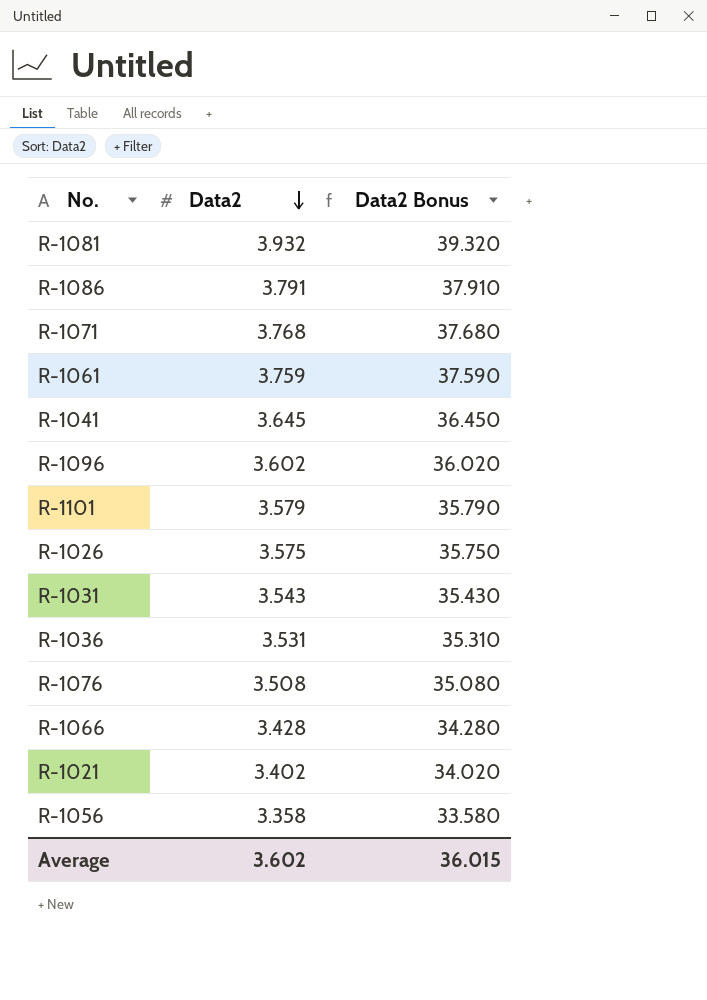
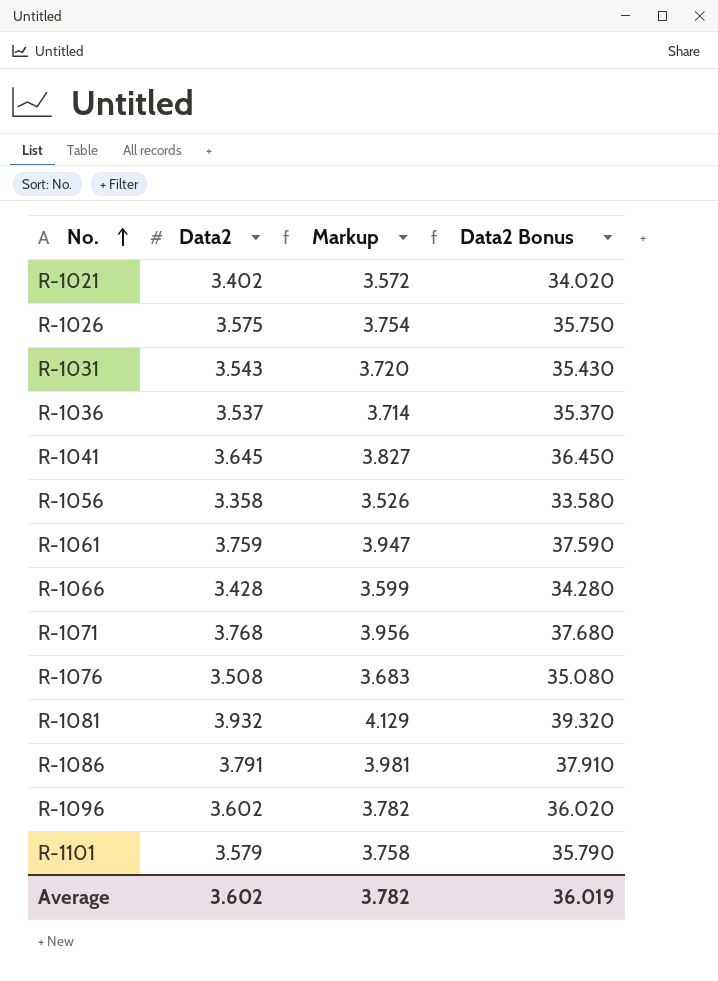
row order: Data2 descending -> No. ascending
column Markup | formula: none -> [Data2] * 1.05
R-1036 | Data2: 3.531 -> 3.537
R-1036 | Data2 Bonus: 35.310 -> 35.370
Average | Data2 Bonus: 36.015 -> 36.019

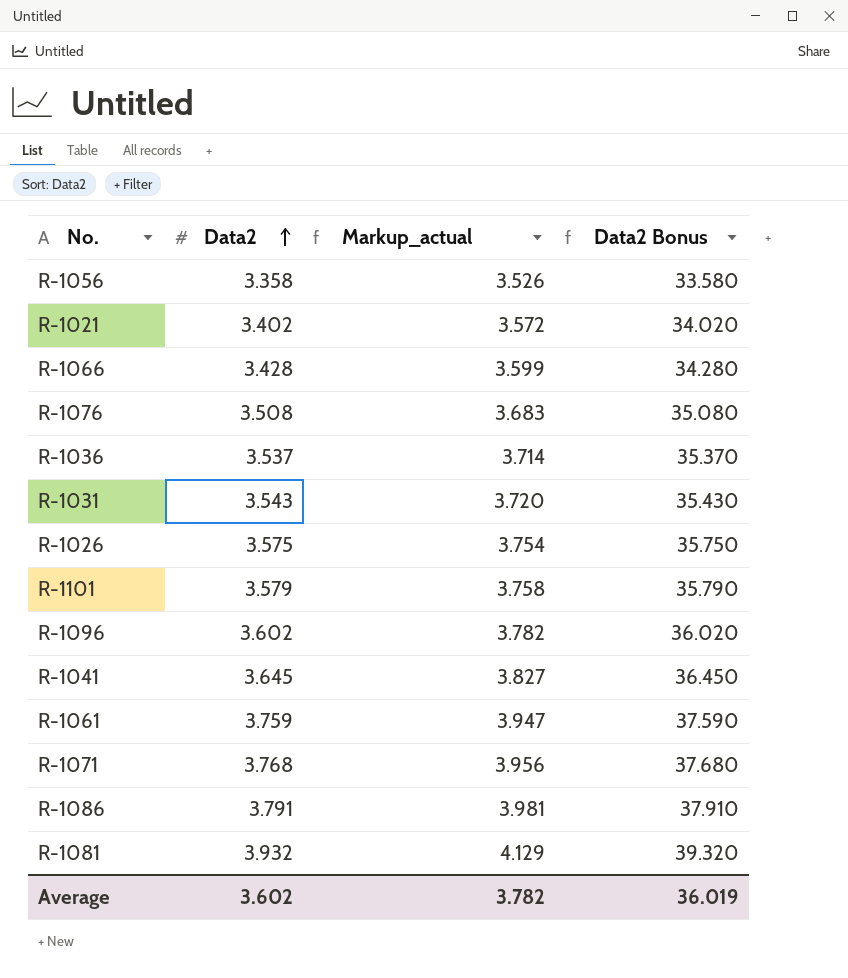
row order: No. ascending -> Data2 ascending
column name: Markup -> Markup_actual

